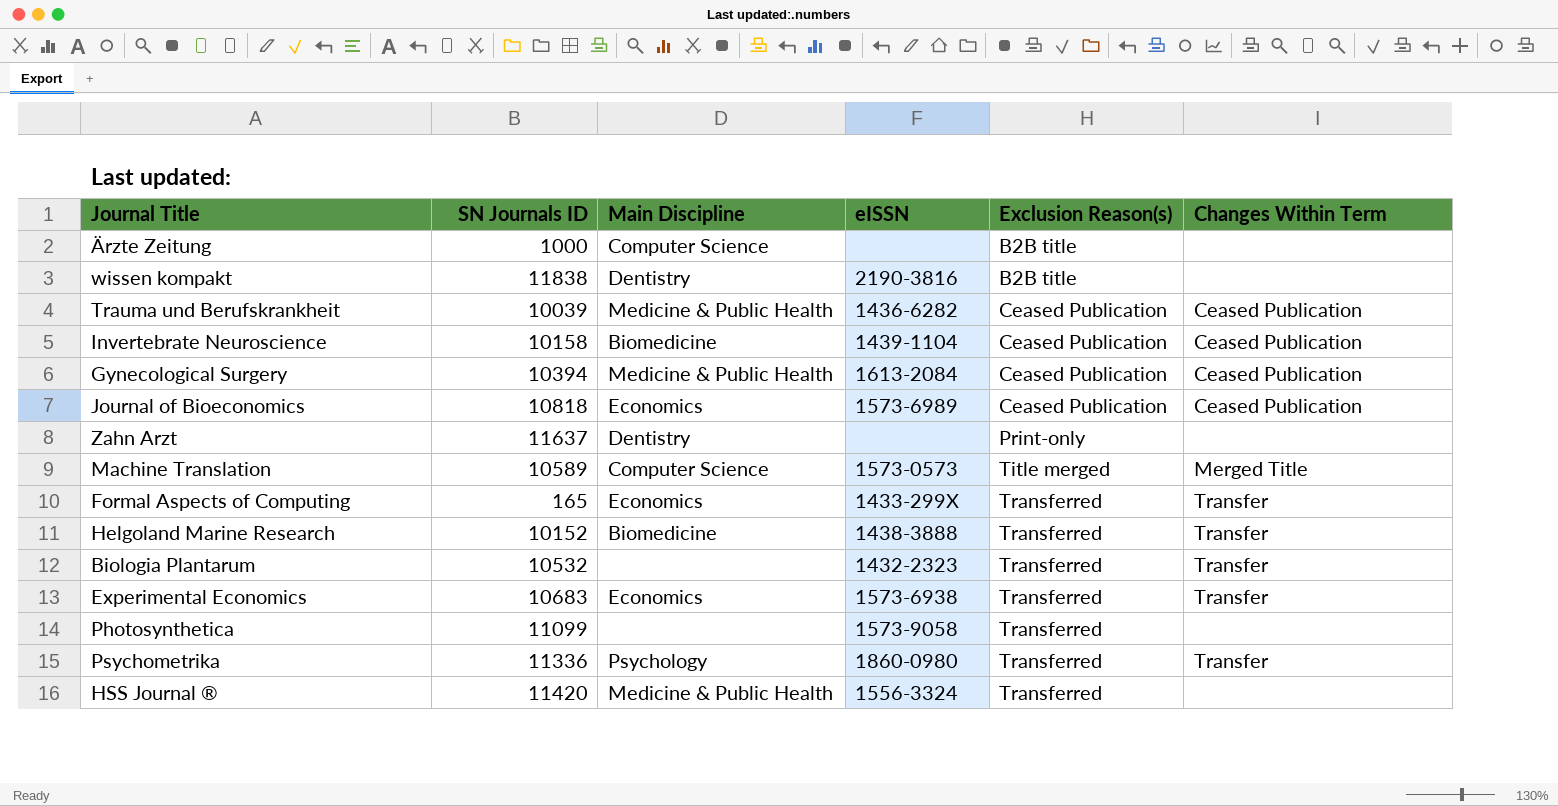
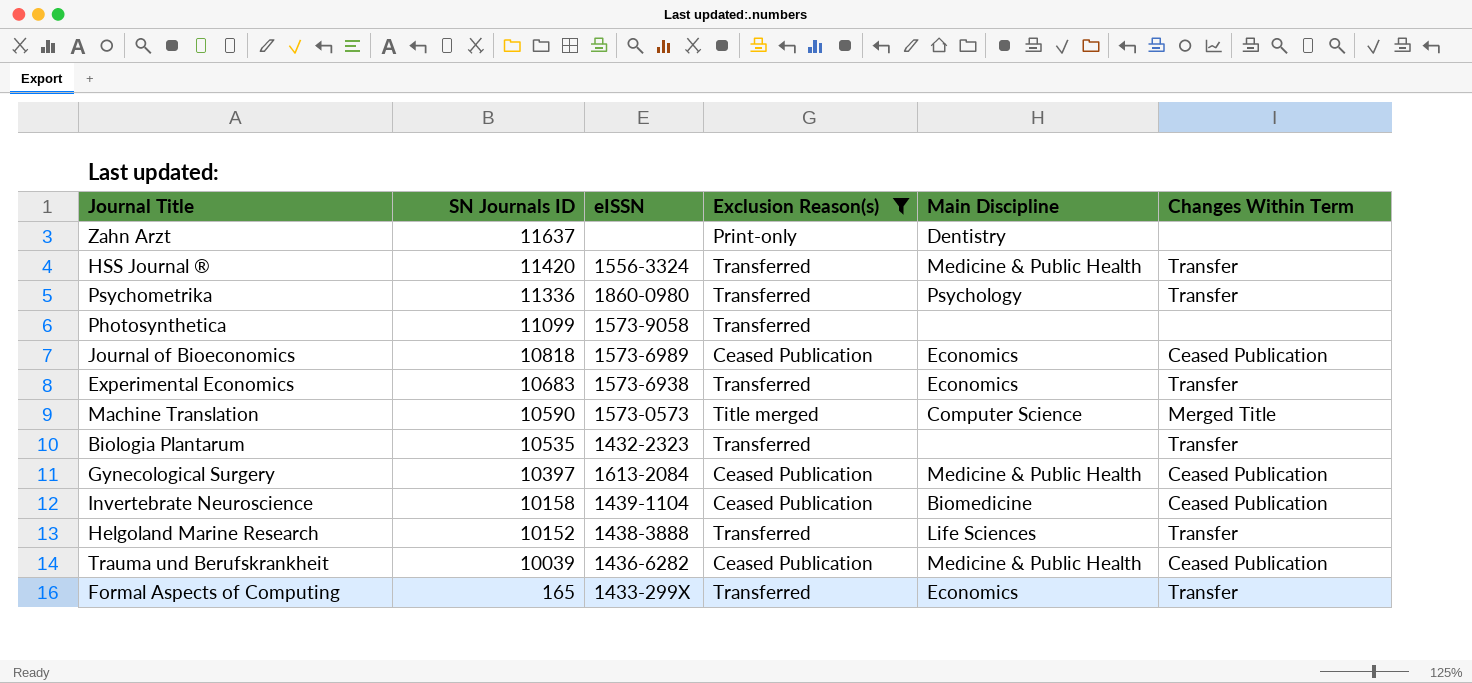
filter: none -> Exclusion Reason(s) != B2B title
row order: Exclusion Reason(s) ascending -> SN Journals ID descending
column Main Discipline | position: 3 -> 5
HSS Journal ® | Changes Within Term: none -> Transfer
Machine Translation | SN Journals ID: 10589 -> 10590
Biologia Plantarum | SN Journals ID: 10532 -> 10535
Gynecological Surgery | SN Journals ID: 10394 -> 10397
Helgoland Marine Research | Main Discipline: Biomedicine -> Life Sciences

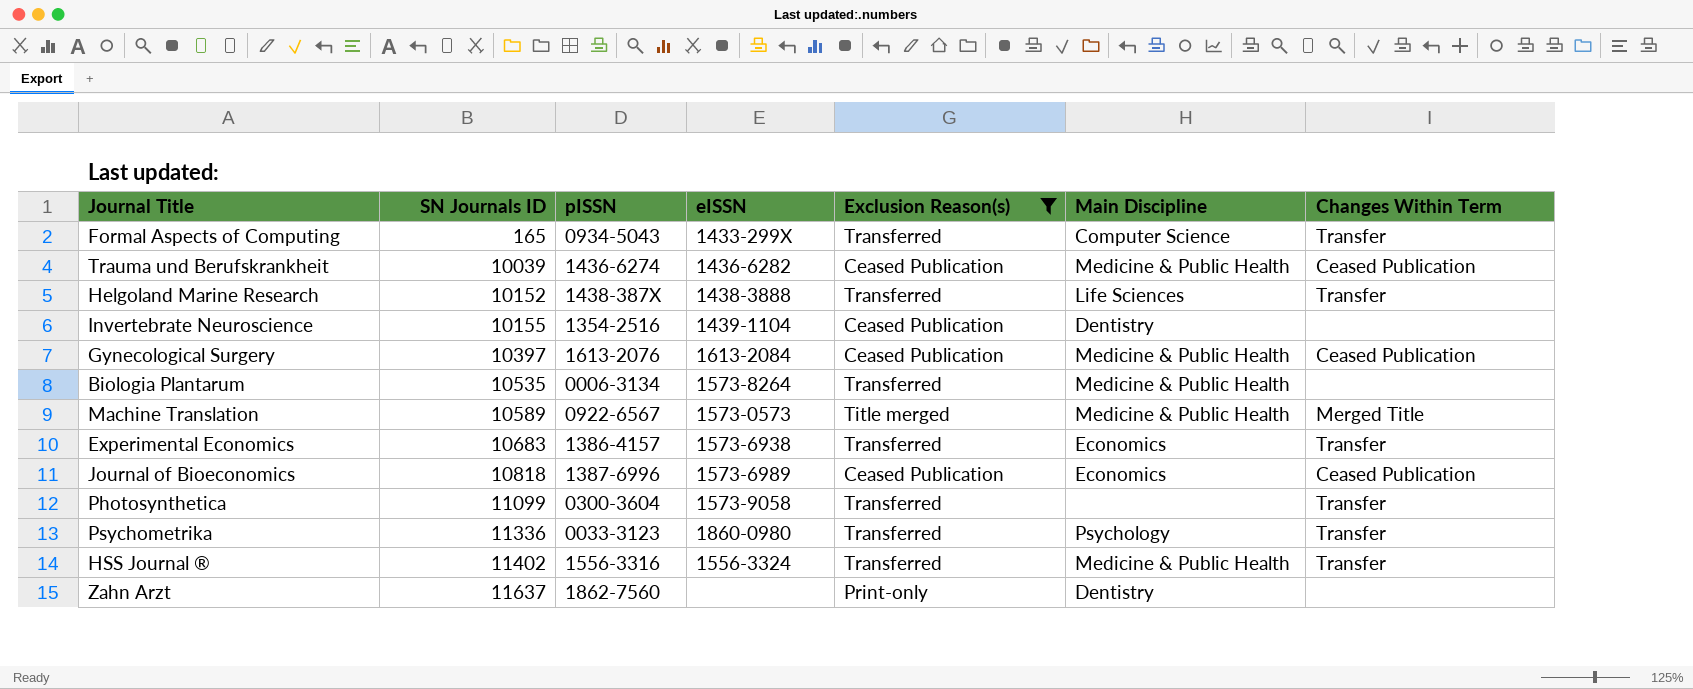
row order: SN Journals ID descending -> SN Journals ID ascending
column pISSN | position: none -> 3
Formal Aspects of Computing | Main Discipline: Economics -> Computer Science
Invertebrate Neuroscience | SN Journals ID: 10158 -> 10155
Invertebrate Neuroscience | Main Discipline: Biomedicine -> Dentistry
Invertebrate Neuroscience | Changes Within Term: Ceased Publication -> none
Biologia Plantarum | eISSN: 1432-2323 -> 1573-8264
Biologia Plantarum | Main Discipline: none -> Medicine & Public Health
Biologia Plantarum | Changes Within Term: Transfer -> none
Machine Translation | SN Journals ID: 10590 -> 10589
Machine Translation | Main Discipline: Computer Science -> Medicine & Public Health
Photosynthetica | Changes Within Term: none -> Transfer
HSS Journal ® | SN Journals ID: 11420 -> 11402

